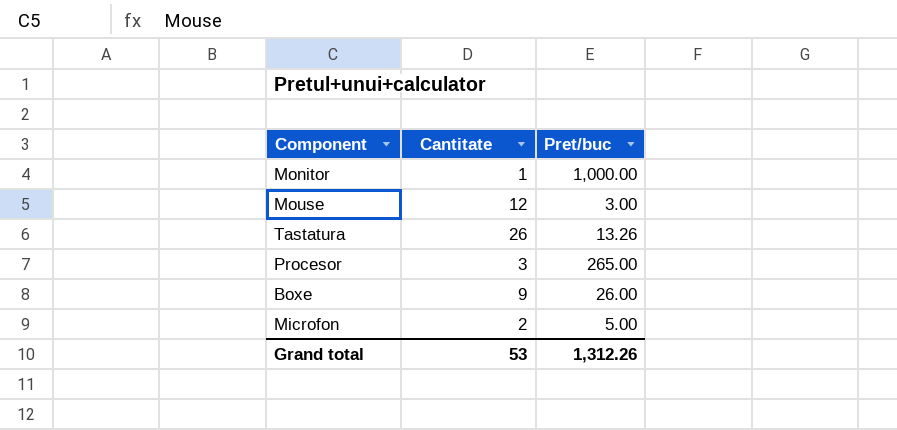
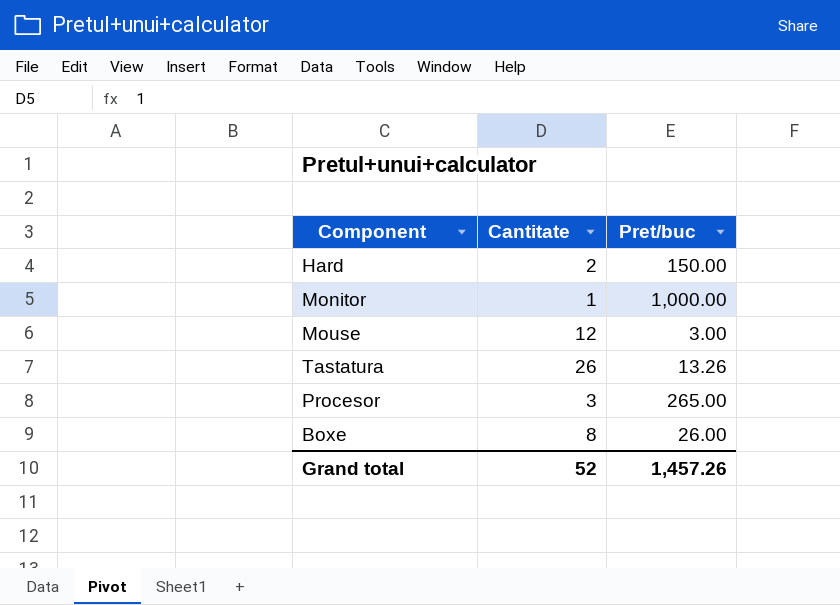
row Microfon: 2 | 5.00 -> none
row Hard: none -> 2 | 150.00
Boxe | Cantitate: 9 -> 8
Grand total | Cantitate: 53 -> 52
Grand total | Pret/buc: 1,312.26 -> 1,457.26

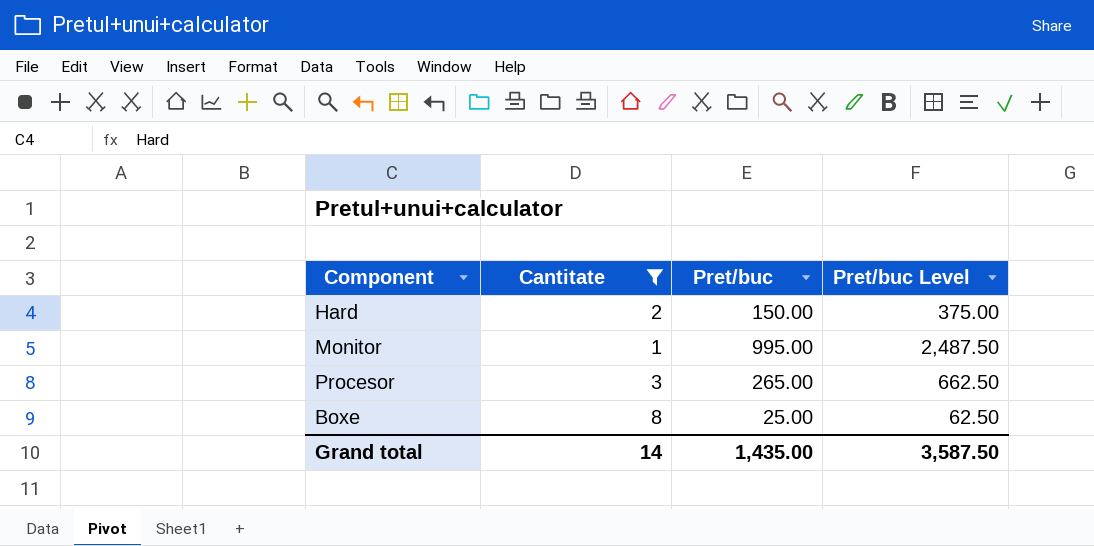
filter: none -> Cantitate <= 8
column Pret/buc Level | formula: none -> [Pret/buc] * 2.5
Monitor | Pret/buc: 1,000.00 -> 995.00
Boxe | Pret/buc: 26.00 -> 25.00
Grand total | Cantitate: 52 -> 14
Grand total | Pret/buc: 1,457.26 -> 1,435.00

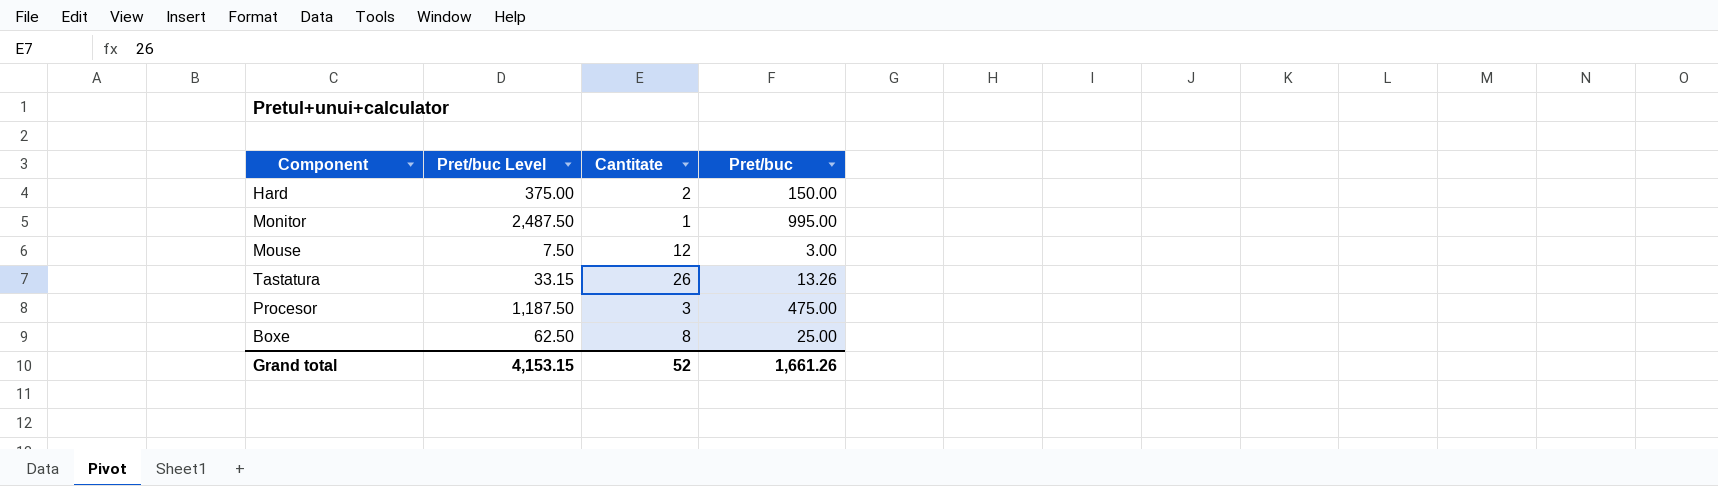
filter: Cantitate <= 8 -> none
column Pret/buc Level | position: 4 -> 2
Procesor | Pret/buc Level: 662.50 -> 1,187.50
Procesor | Pret/buc: 265.00 -> 475.00
Grand total | Pret/buc Level: 3,587.50 -> 4,153.15
Grand total | Cantitate: 14 -> 52
Grand total | Pret/buc: 1,435.00 -> 1,661.26

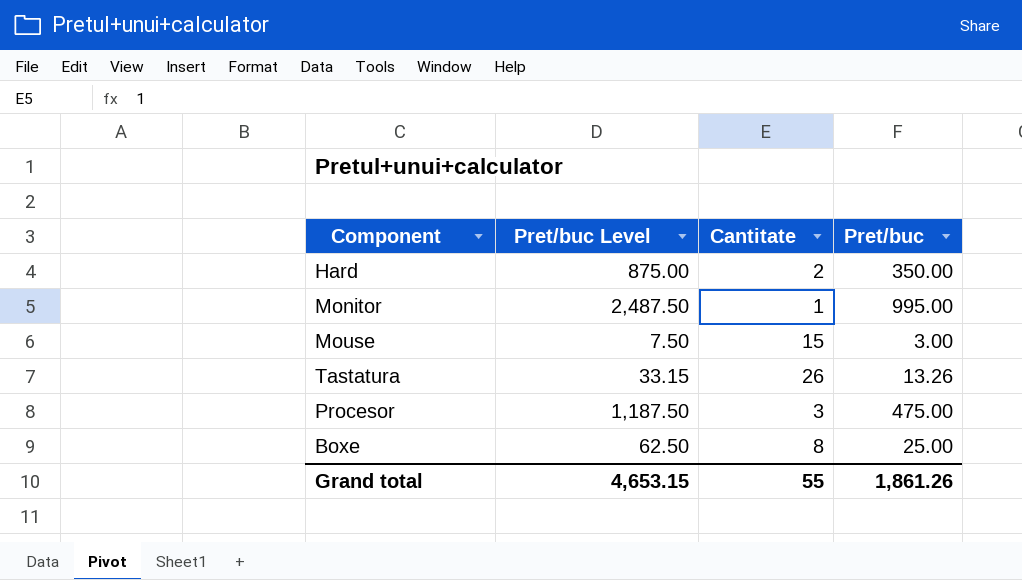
Hard | Pret/buc Level: 375.00 -> 875.00
Hard | Pret/buc: 150.00 -> 350.00
Mouse | Cantitate: 12 -> 15
Grand total | Pret/buc Level: 4,153.15 -> 4,653.15
Grand total | Cantitate: 52 -> 55
Grand total | Pret/buc: 1,661.26 -> 1,861.26

